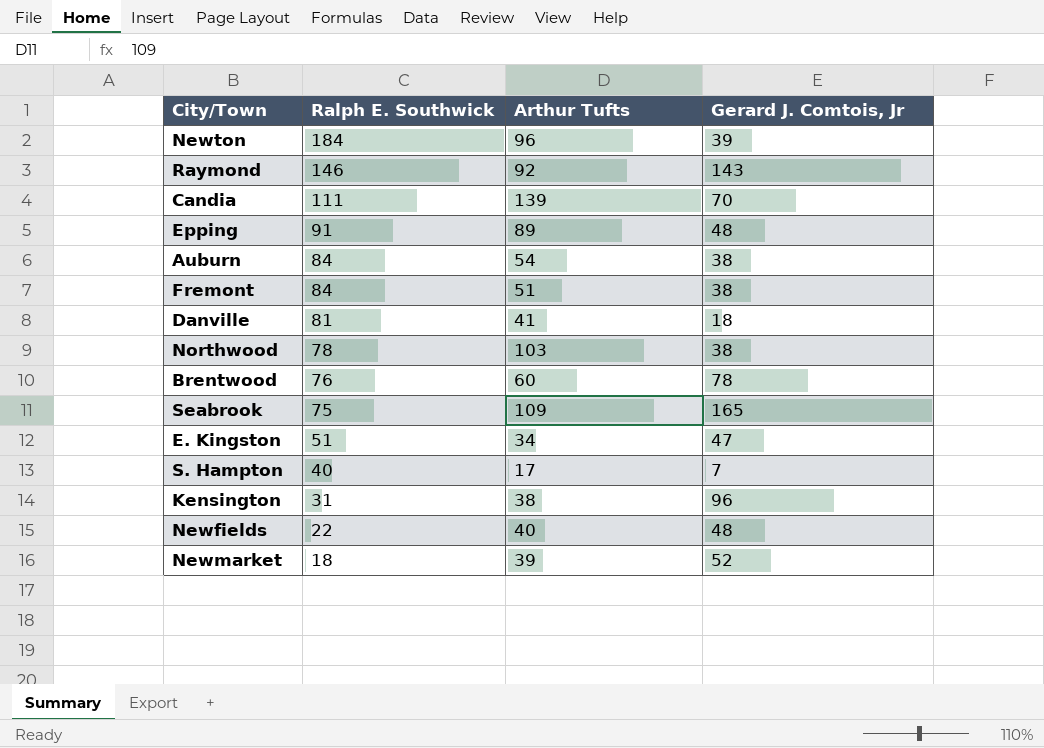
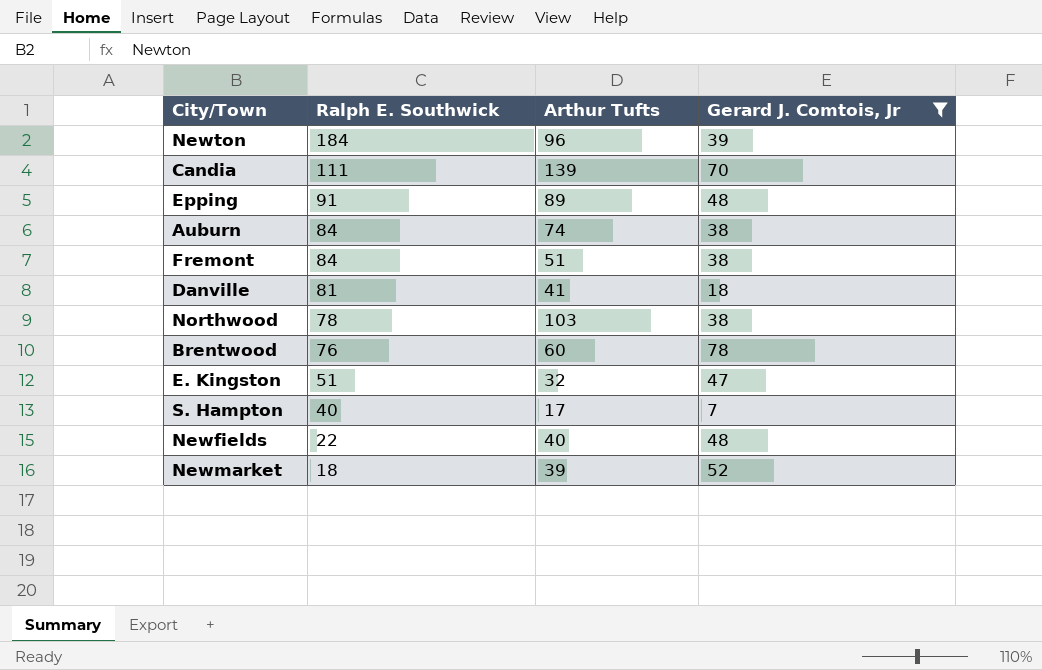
filter: none -> Gerard J. Comtois, Jr <= 78
Auburn | Arthur Tufts: 54 -> 74
E. Kingston | Arthur Tufts: 34 -> 32

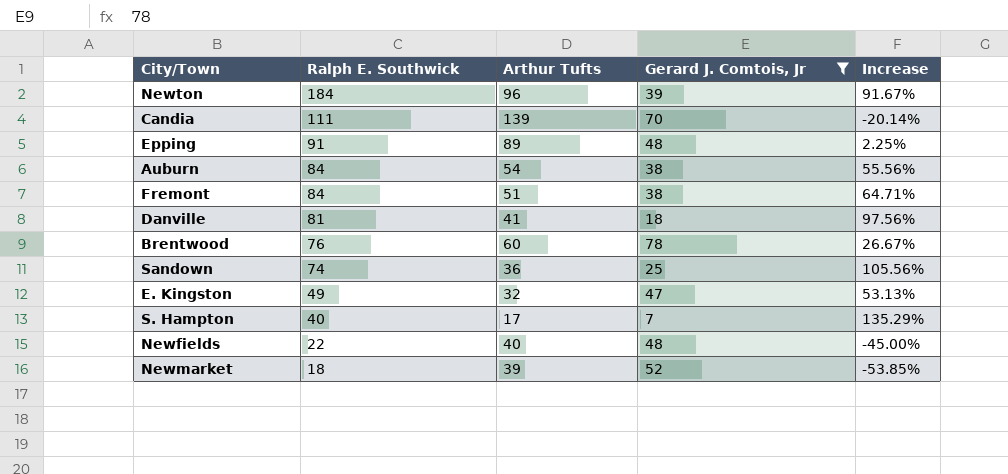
column Increase | formula: none -> ([Ralph E. Southwick] - [Arthur Tufts]) / [Arthur Tufts]
row Northwood: 78 | 103 | 38 -> none
Auburn | Arthur Tufts: 74 -> 54
row Sandown: none -> 74 | 36 | 25 | 105.56%
E. Kingston | Ralph E. Southwick: 51 -> 49

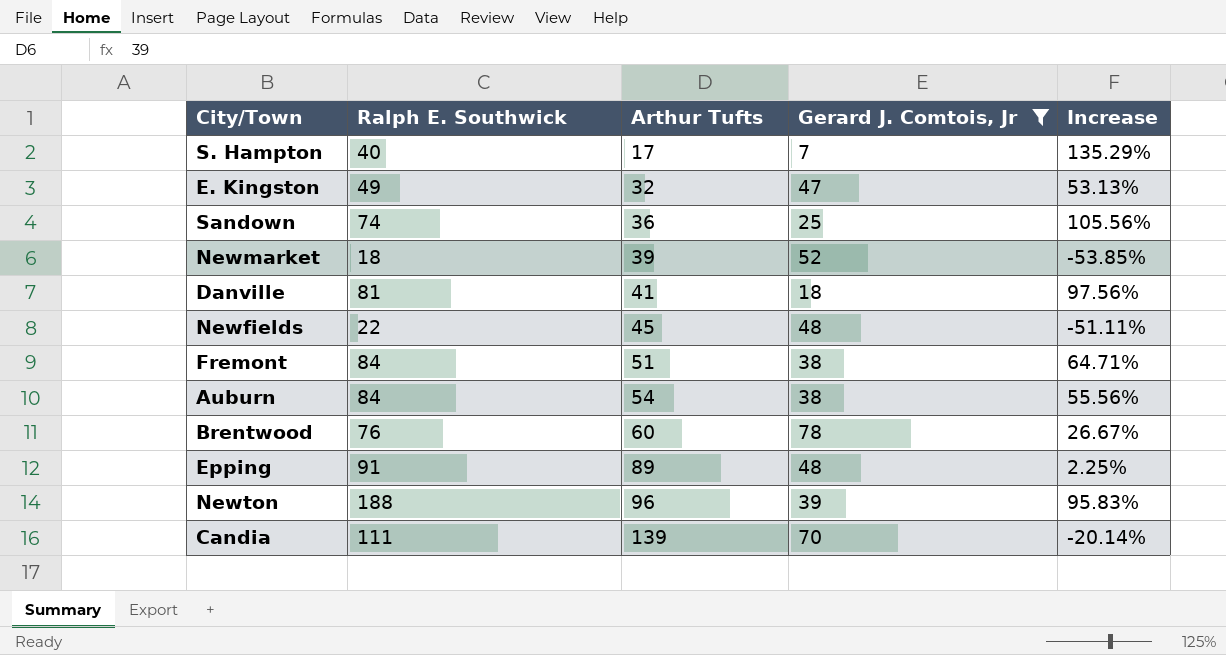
row order: Ralph E. Southwick descending -> Arthur Tufts ascending
Newfields | Arthur Tufts: 40 -> 45
Newfields | Increase: -45.00% -> -51.11%
Newton | Ralph E. Southwick: 184 -> 188
Newton | Increase: 91.67% -> 95.83%

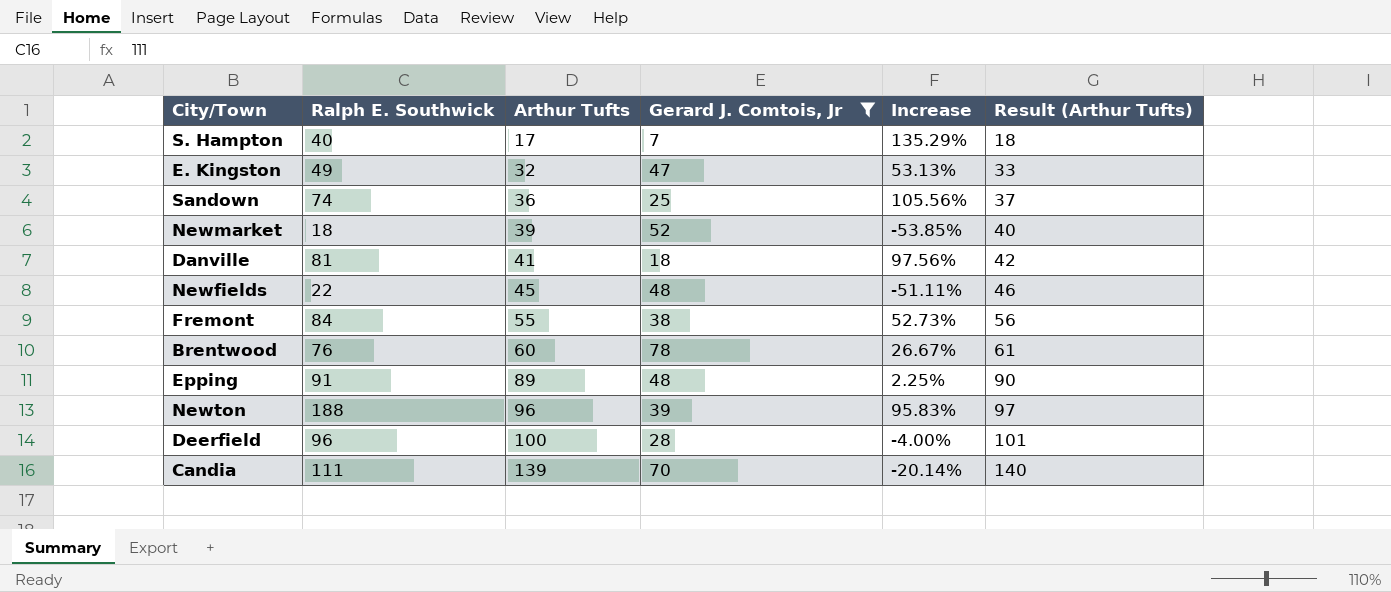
column Result (Arthur Tufts) | formula: none -> [Arthur Tufts] + 1
row Auburn: 84 | 54 | 38 | 55.56% -> none
Fremont | Arthur Tufts: 51 -> 55
Fremont | Increase: 64.71% -> 52.73%
row Deerfield: none -> 96 | 100 | 28 | -4.00% | 101

